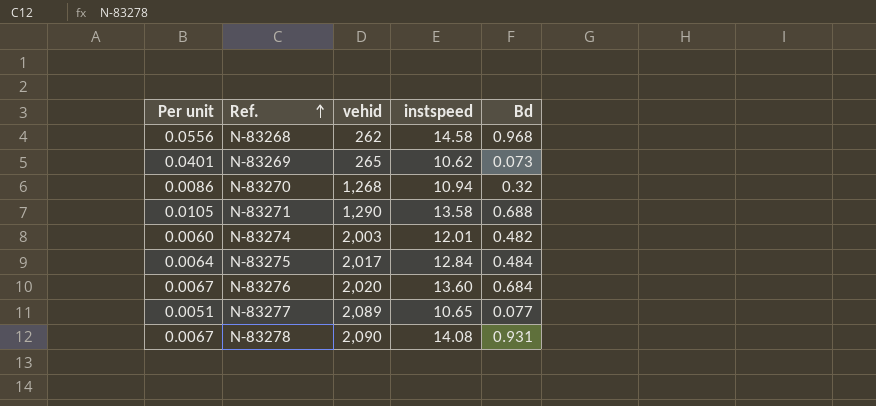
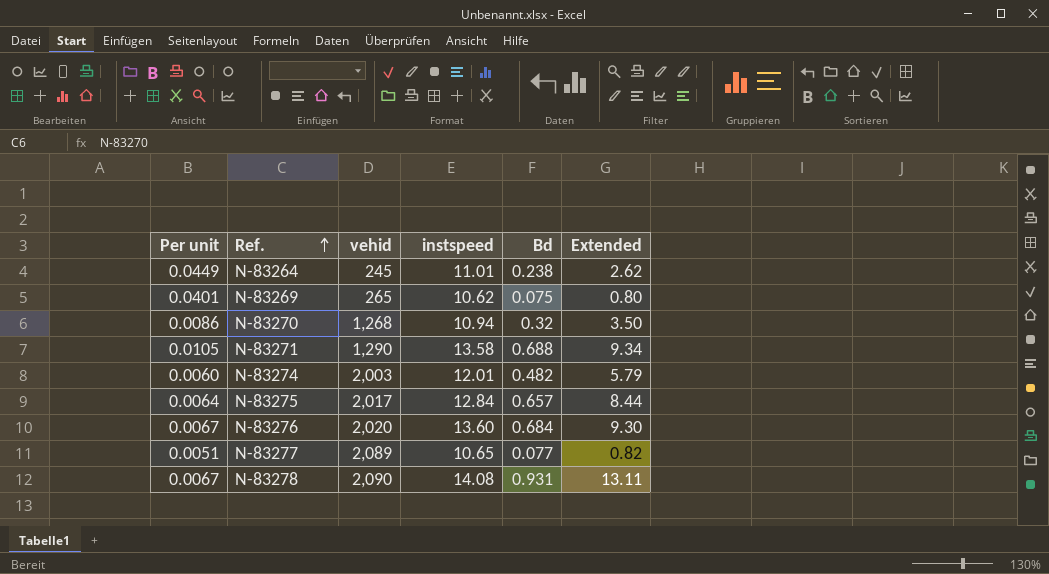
column Extended | formula: none -> [instspeed] * [Bd]
row N-83268: 0.0556 | 262 | 14.58 | 0.968 -> none
row N-83264: none -> 0.0449 | 245 | 11.01 | 0.238 | 2.62
N-83269 | Bd: 0.073 -> 0.075
N-83275 | Bd: 0.484 -> 0.657

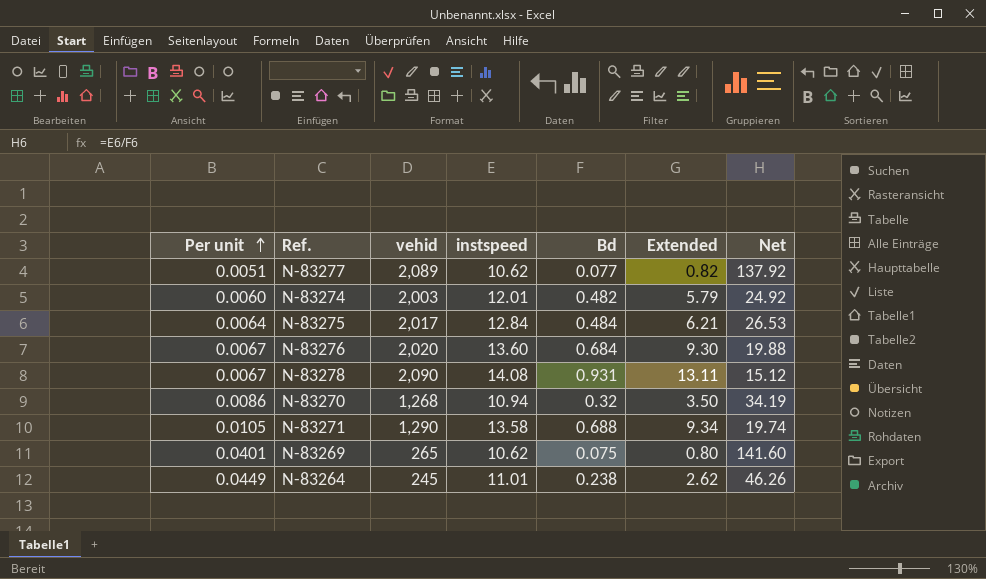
row order: Ref. ascending -> Per unit ascending
column Net | formula: none -> [instspeed] / [Bd]
N-83277 | instspeed: 10.65 -> 10.62
N-83275 | Bd: 0.657 -> 0.484
N-83275 | Extended: 8.44 -> 6.21

